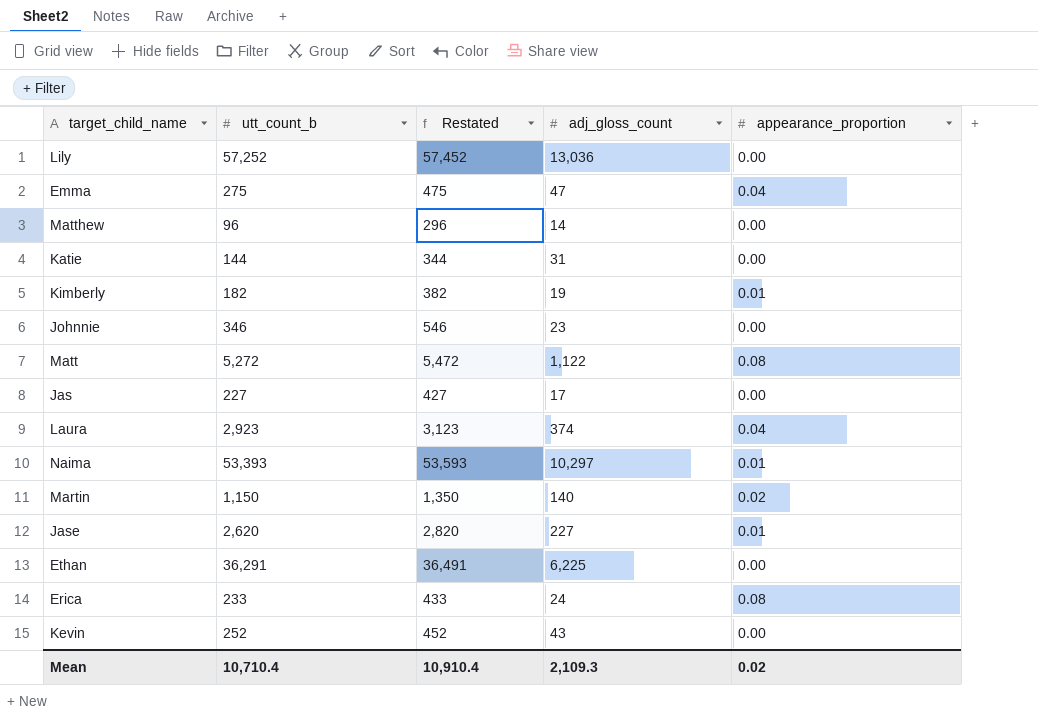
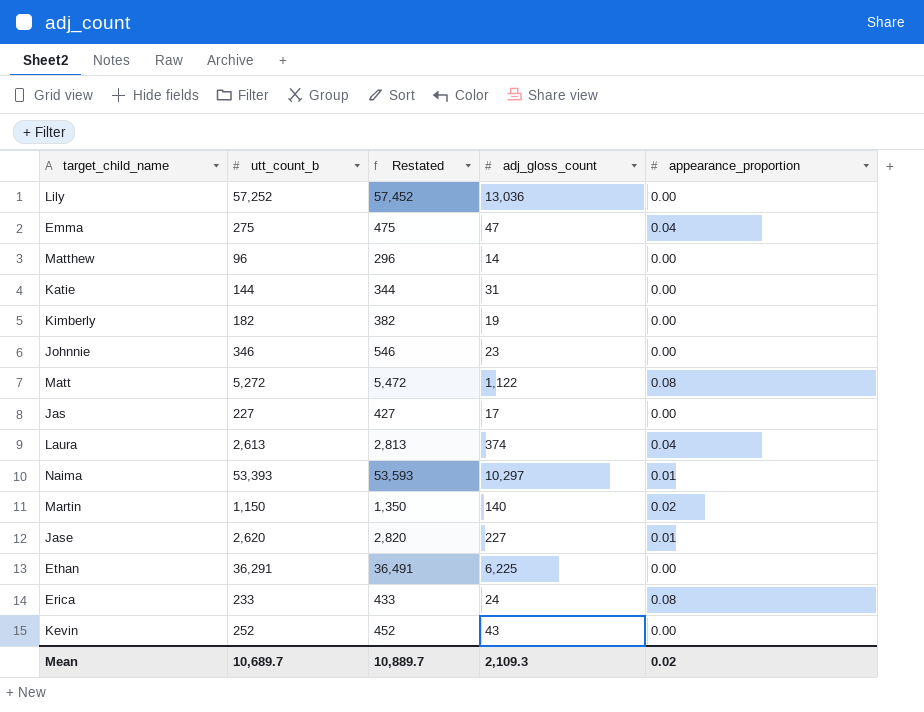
Kimberly | appearance_proportion: 0.01 -> 0.00
Laura | utt_count_b: 2,923 -> 2,613
Laura | Restated: 3,123 -> 2,813
Mean | utt_count_b: 10,710.4 -> 10,689.7
Mean | Restated: 10,910.4 -> 10,889.7

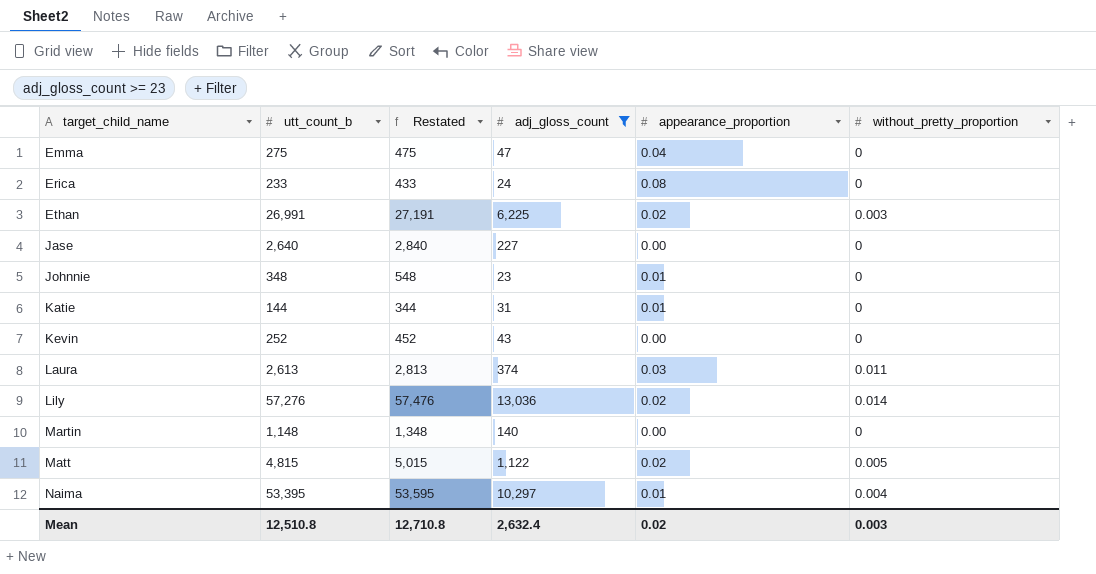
filter: none -> adj_gloss_count >= 23
row order: none -> target_child_name ascending
column without_pretty_proportion | position: none -> 6
Ethan | utt_count_b: 36,291 -> 26,991
Ethan | Restated: 36,491 -> 27,191
Ethan | appearance_proportion: 0.00 -> 0.02
Jase | utt_count_b: 2,620 -> 2,640
Jase | Restated: 2,820 -> 2,840
Jase | appearance_proportion: 0.01 -> 0.00
Johnnie | utt_count_b: 346 -> 348
Johnnie | Restated: 546 -> 548
Johnnie | appearance_proportion: 0.00 -> 0.01
Katie | appearance_proportion: 0.00 -> 0.01
Laura | appearance_proportion: 0.04 -> 0.03
Lily | utt_count_b: 57,252 -> 57,276
Lily | Restated: 57,452 -> 57,476
Lily | appearance_proportion: 0.00 -> 0.02
Martin | utt_count_b: 1,150 -> 1,148
Martin | Restated: 1,350 -> 1,348
Martin | appearance_proportion: 0.02 -> 0.00
Matt | utt_count_b: 5,272 -> 4,815
Matt | Restated: 5,472 -> 5,015
Matt | appearance_proportion: 0.08 -> 0.02
Naima | utt_count_b: 53,393 -> 53,395
Naima | Restated: 53,593 -> 53,595
Mean | utt_count_b: 10,689.7 -> 12,510.8
Mean | Restated: 10,889.7 -> 12,710.8
Mean | adj_gloss_count: 2,109.3 -> 2,632.4

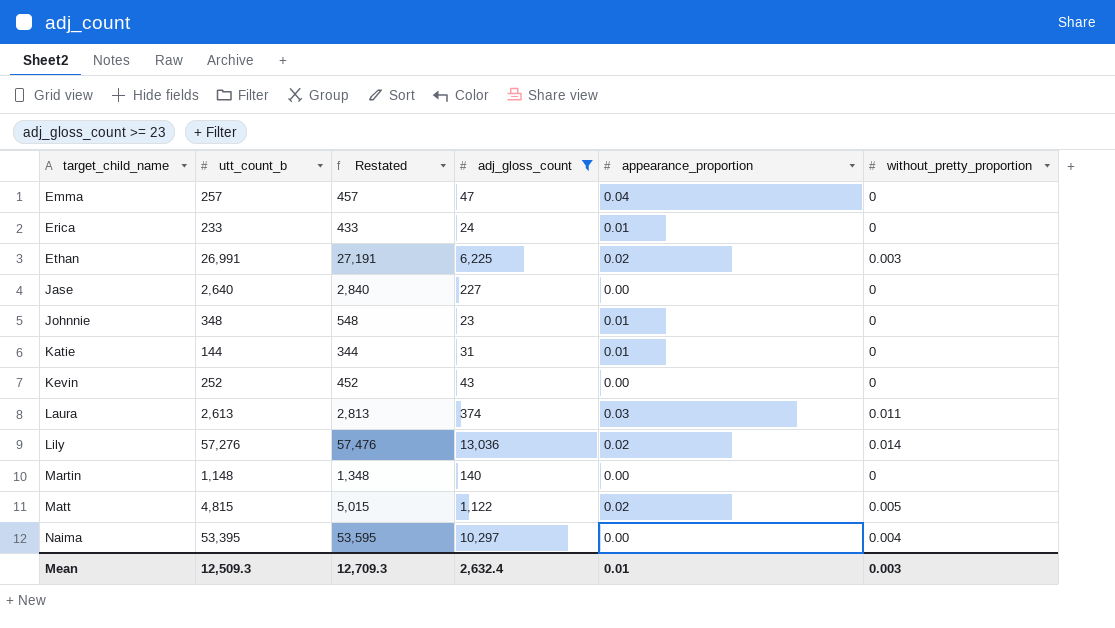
Emma | utt_count_b: 275 -> 257
Emma | Restated: 475 -> 457
Erica | appearance_proportion: 0.08 -> 0.01
Naima | appearance_proportion: 0.01 -> 0.00
Mean | utt_count_b: 12,510.8 -> 12,509.3
Mean | Restated: 12,710.8 -> 12,709.3
Mean | appearance_proportion: 0.02 -> 0.01

